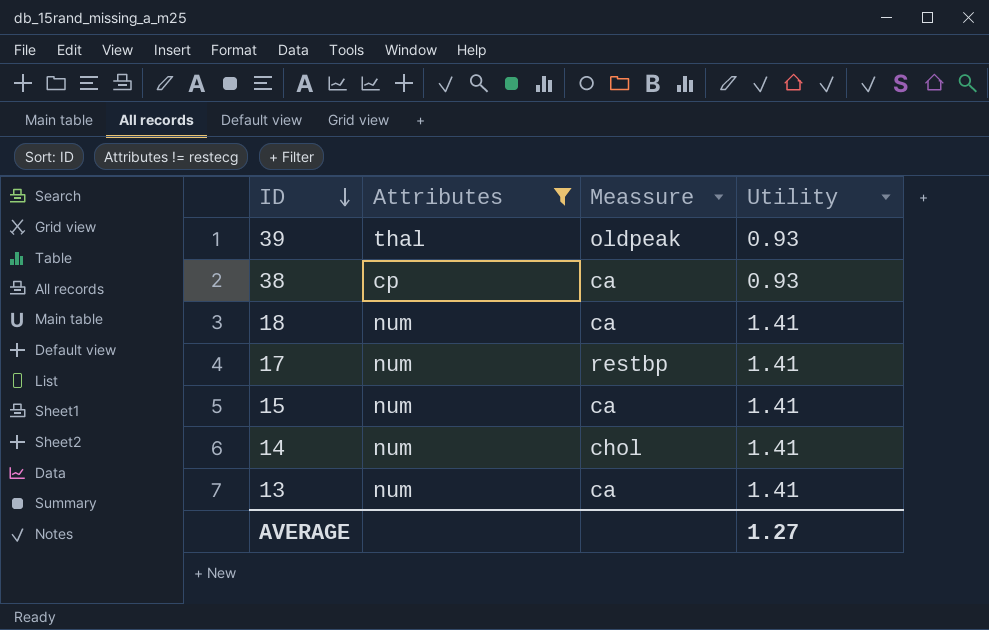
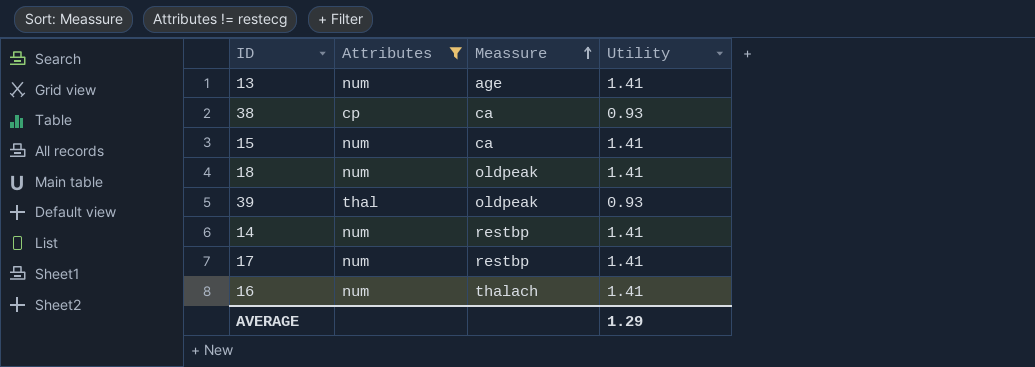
row order: ID descending -> Meassure ascending
13 | Meassure: ca -> age
18 | Meassure: ca -> oldpeak
14 | Meassure: chol -> restbp
row 16: none -> num | thalach | 1.41
AVERAGE | Utility: 1.27 -> 1.29

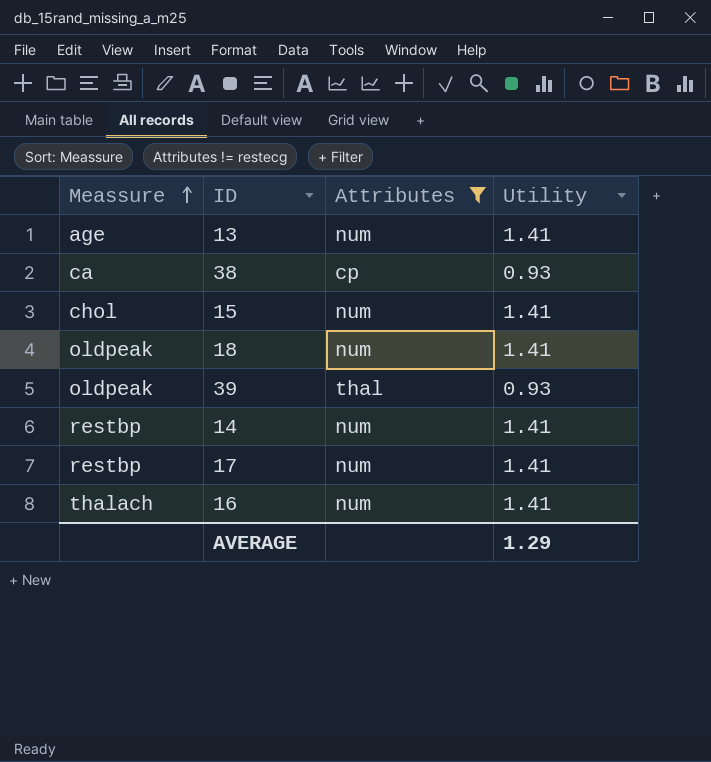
column Meassure | position: 3 -> 1
15 | Meassure: ca -> chol

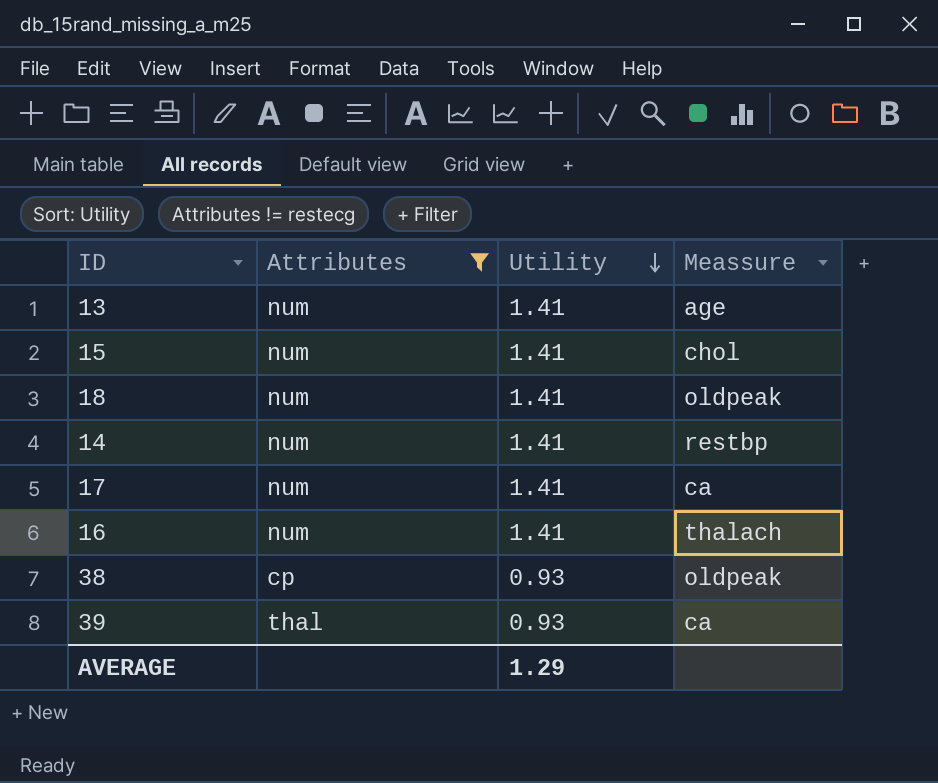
row order: Meassure ascending -> Utility descending
column Meassure | position: 1 -> 4
17 | Meassure: restbp -> ca
38 | Meassure: ca -> oldpeak
39 | Meassure: oldpeak -> ca

